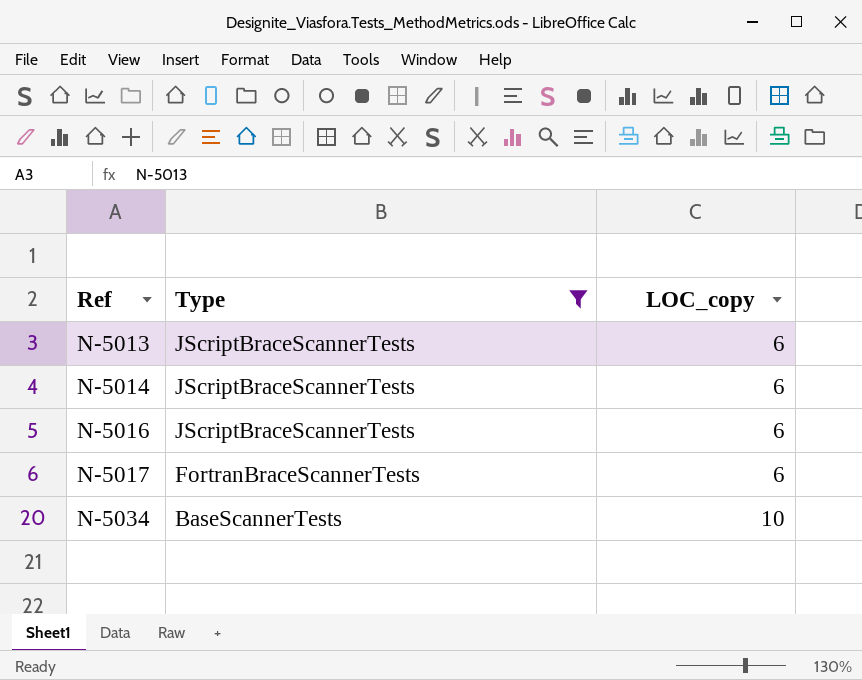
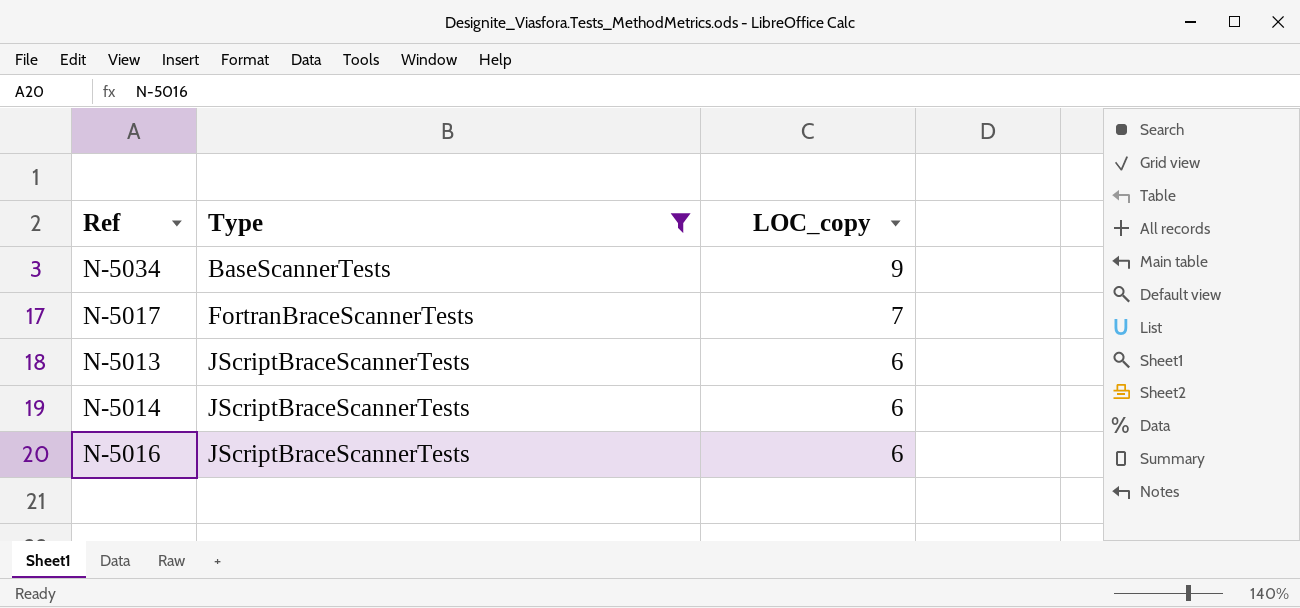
row order: Ref ascending -> Type ascending
N-5034 | LOC_copy: 10 -> 9
N-5017 | LOC_copy: 6 -> 7

